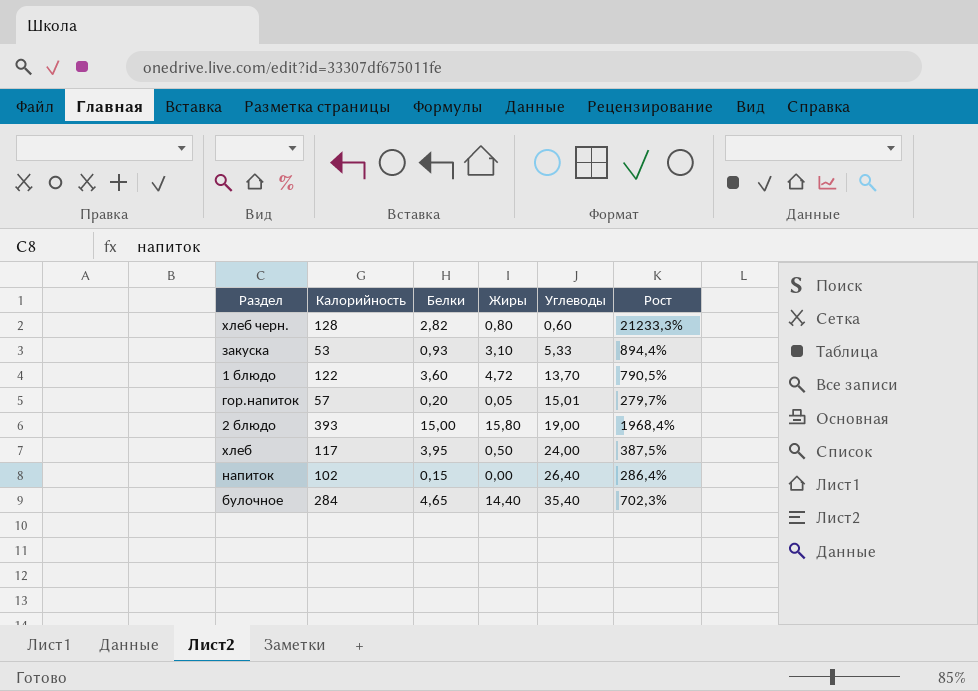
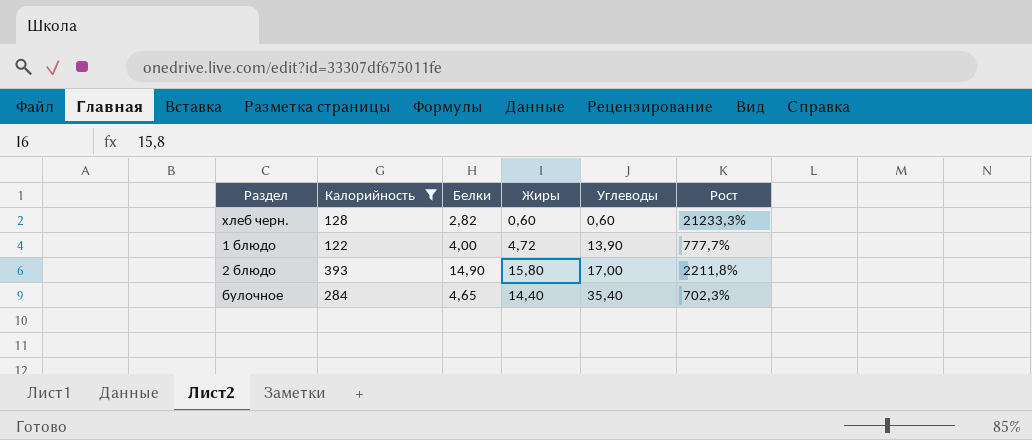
filter: none -> Калорийность >= 122
хлеб черн. | Жиры: 0,80 -> 0,60
1 блюдо | Белки: 3,60 -> 4,00
1 блюдо | Углеводы: 13,70 -> 13,90
1 блюдо | Рост: 790,5% -> 777,7%
2 блюдо | Белки: 15,00 -> 14,90
2 блюдо | Углеводы: 19,00 -> 17,00
2 блюдо | Рост: 1968,4% -> 2211,8%

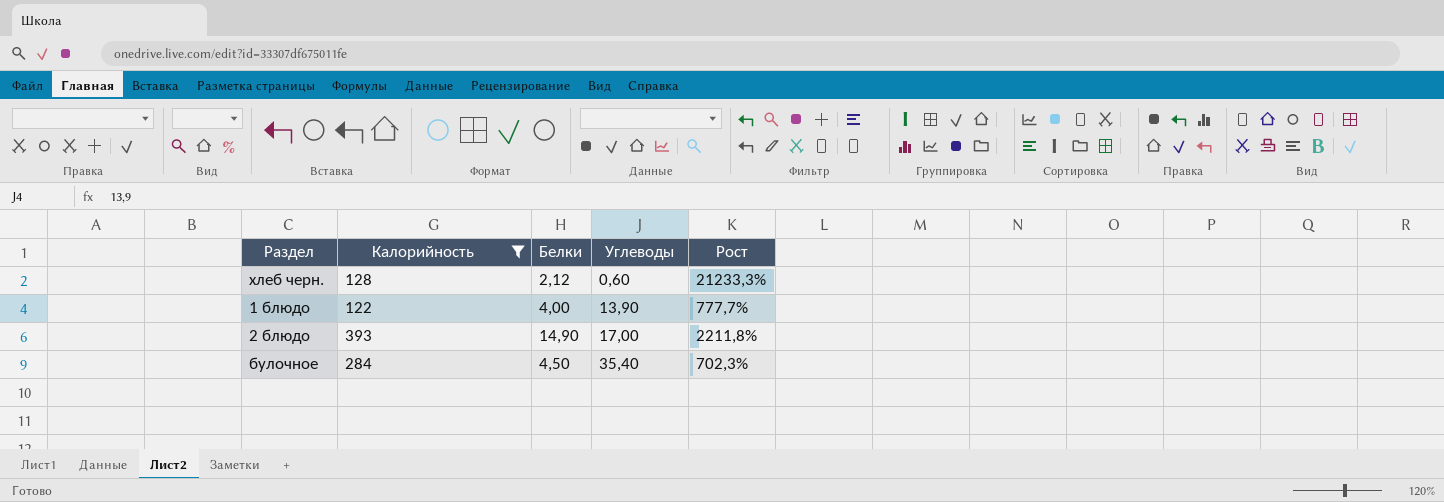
column Жиры | position: 4 -> none
хлеб черн. | Белки: 2,82 -> 2,12
булочное | Белки: 4,65 -> 4,50

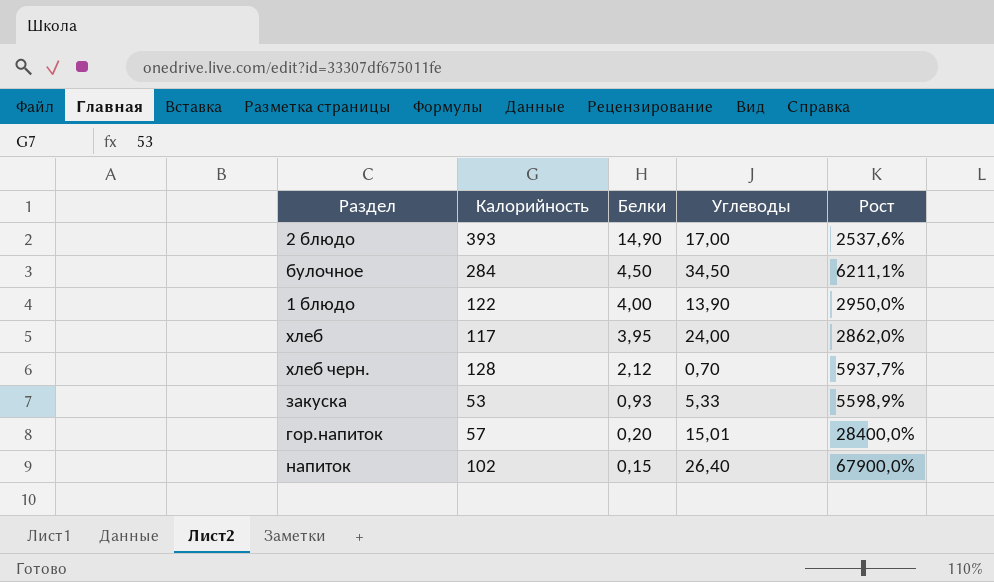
filter: Калорийность >= 122 -> none
row order: Углеводы ascending -> Белки descending
column Рост | formula: ([Калорийность] - [Углеводы]) / [Углеводы] -> ([Калорийность] - [Белки]) / [Белки]
булочное | Углеводы: 35,40 -> 34,50
хлеб черн. | Углеводы: 0,60 -> 0,70

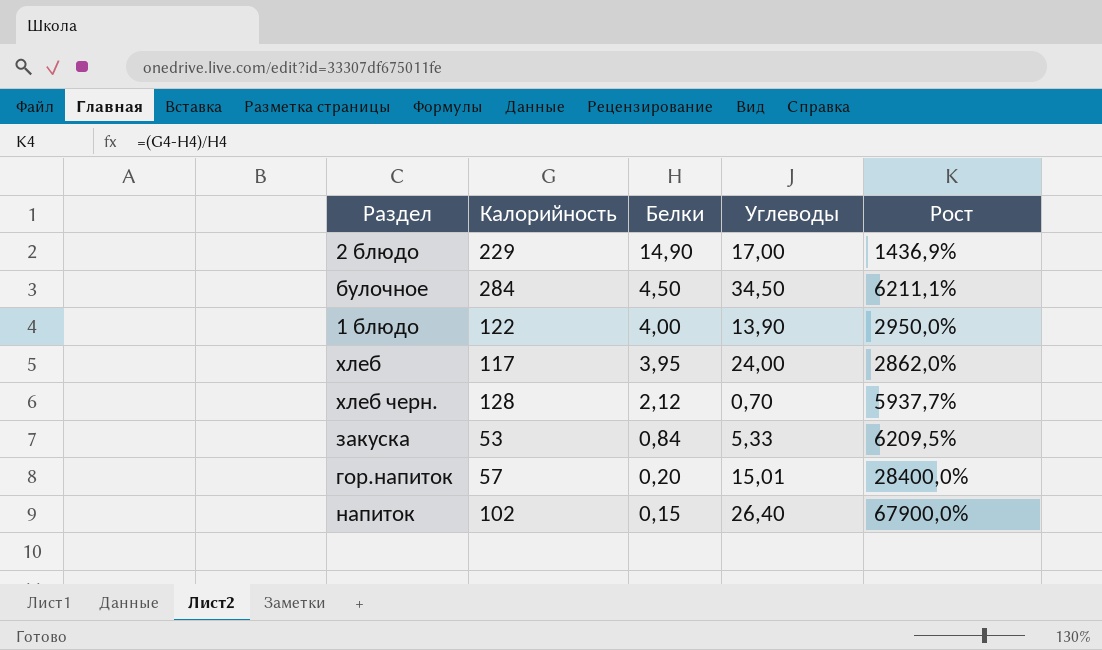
2 блюдо | Калорийность: 393 -> 229
2 блюдо | Рост: 2537,6% -> 1436,9%
закуска | Белки: 0,93 -> 0,84
закуска | Рост: 5598,9% -> 6209,5%

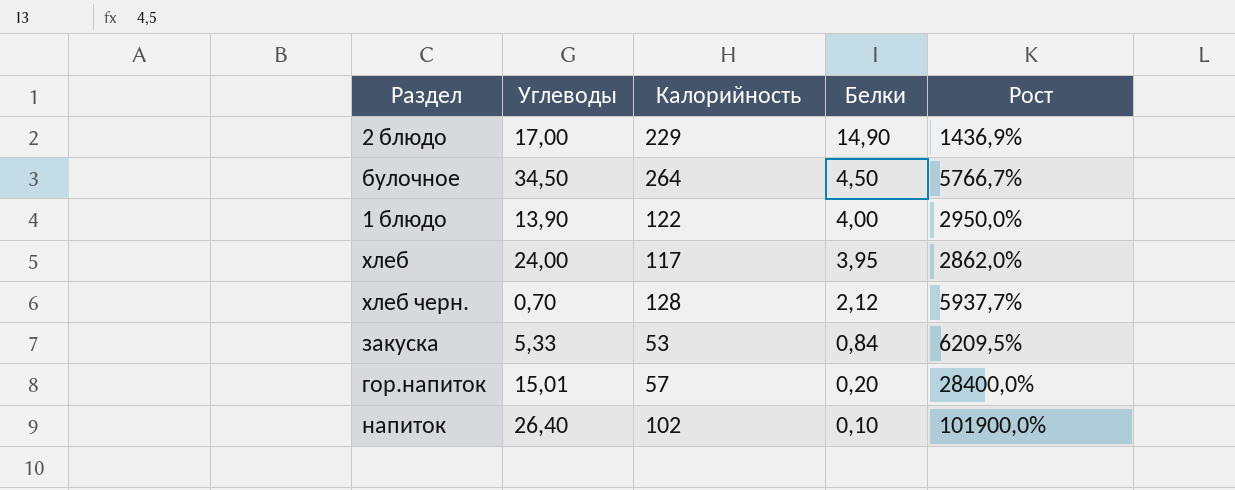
column Углеводы | position: 4 -> 2
булочное | Калорийность: 284 -> 264
булочное | Рост: 6211,1% -> 5766,7%
напиток | Белки: 0,15 -> 0,10
напиток | Рост: 67900,0% -> 101900,0%

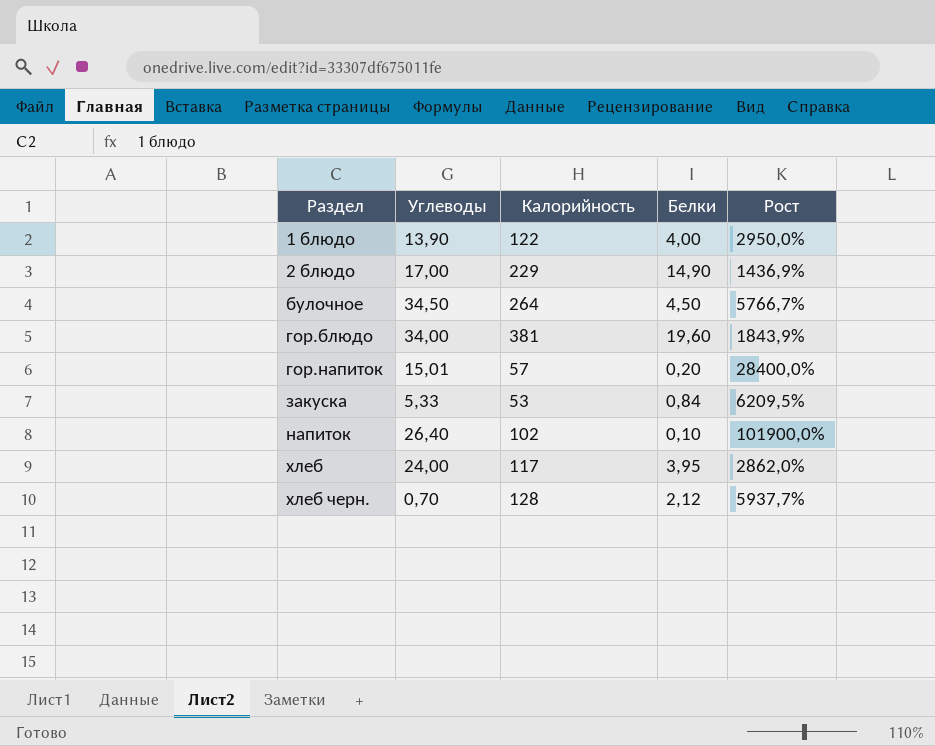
row order: Белки descending -> Раздел ascending
row гор.блюдо: none -> 34,00 | 381 | 19,60 | 1843,9%

